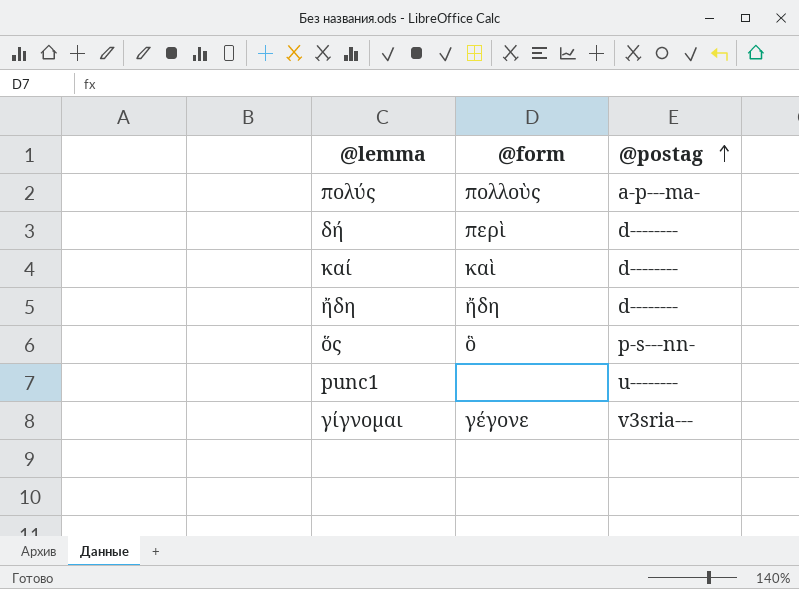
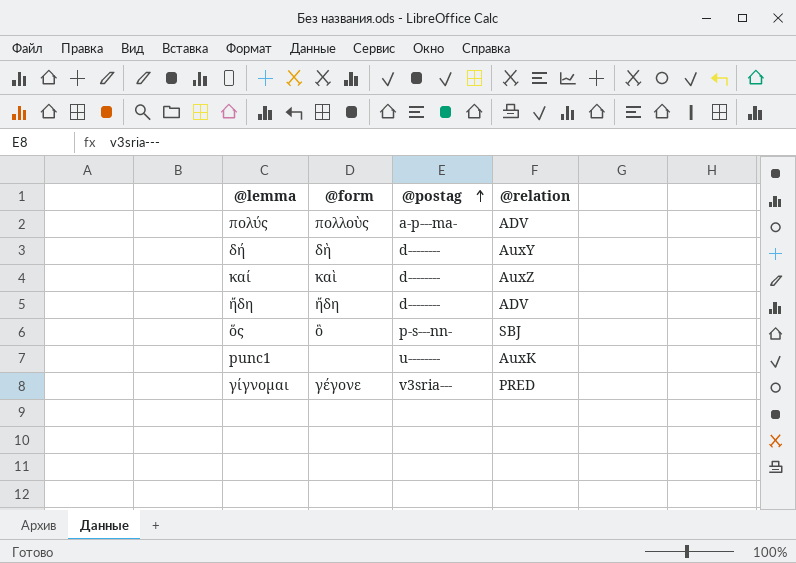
column @relation | position: none -> 4
δή | @form: περὶ -> δὴ

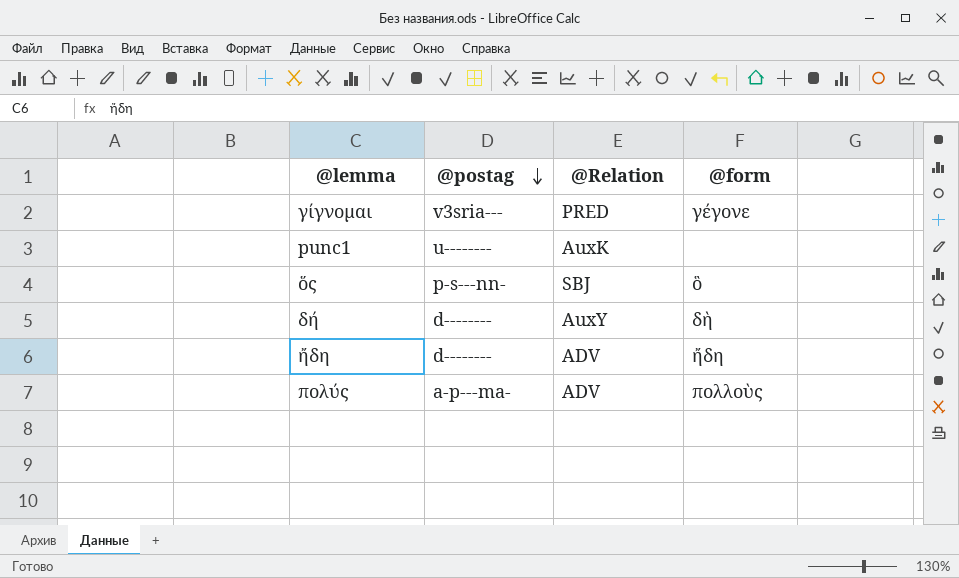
row order: @postag ascending -> @postag descending
column name: @relation -> @Relation
column @form | position: 2 -> 4
row καί: καὶ | d-------- | AuxZ -> none

